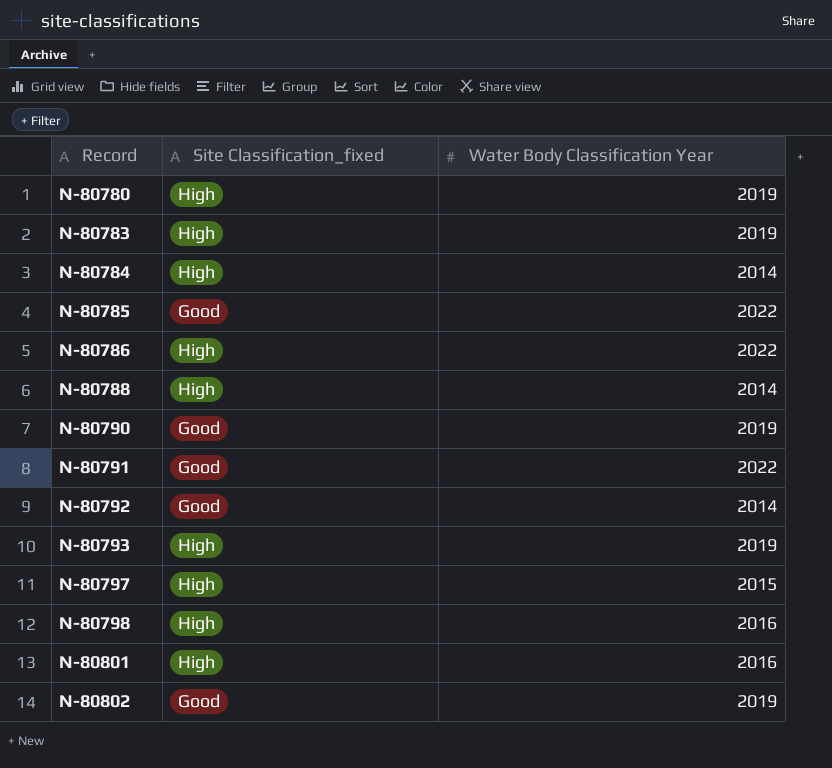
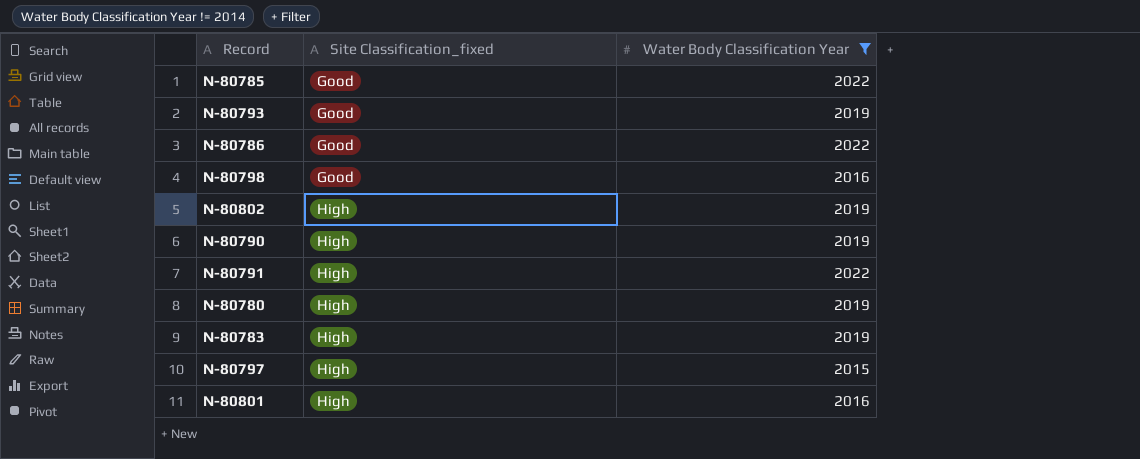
filter: none -> Water Body Classification Year != 2014
row order: Record ascending -> Site Classification_fixed ascending
N-80793 | Site Classification_fixed: High -> Good
N-80786 | Site Classification_fixed: High -> Good
N-80798 | Site Classification_fixed: High -> Good
N-80802 | Site Classification_fixed: Good -> High
N-80790 | Site Classification_fixed: Good -> High
N-80791 | Site Classification_fixed: Good -> High

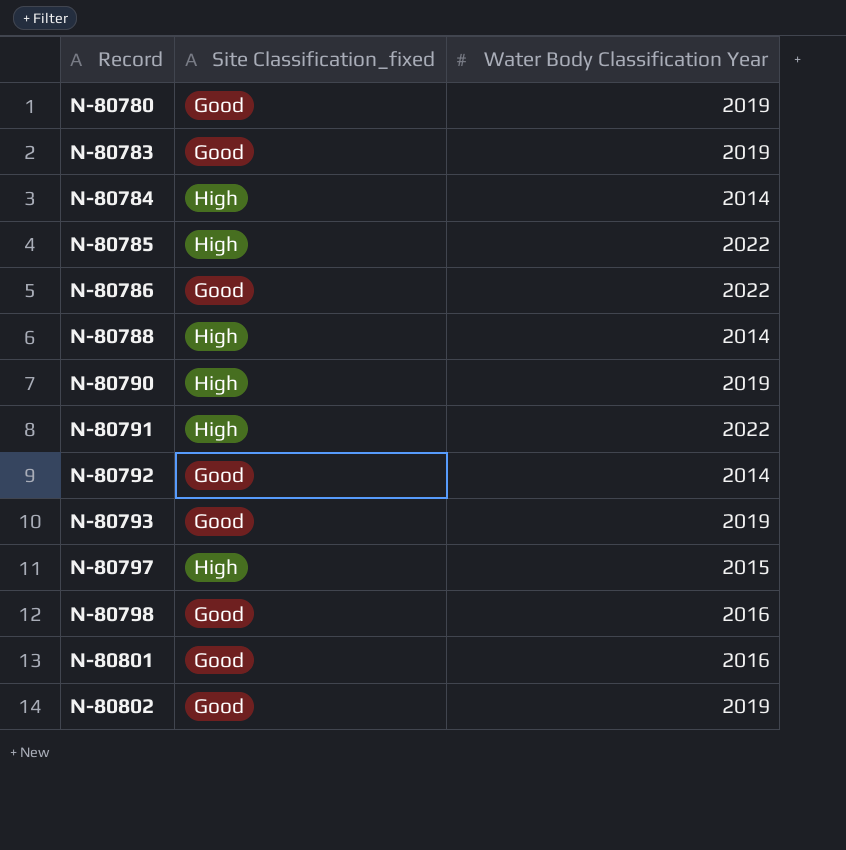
filter: Water Body Classification Year != 2014 -> none
row order: Site Classification_fixed ascending -> Record ascending
N-80780 | Site Classification_fixed: High -> Good
N-80783 | Site Classification_fixed: High -> Good
N-80785 | Site Classification_fixed: Good -> High
N-80801 | Site Classification_fixed: High -> Good
N-80802 | Site Classification_fixed: High -> Good

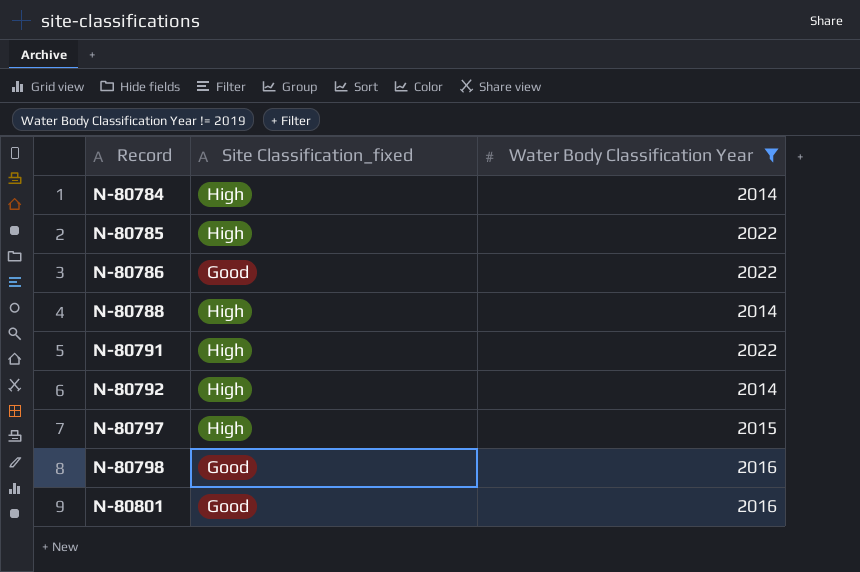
filter: none -> Water Body Classification Year != 2019
N-80792 | Site Classification_fixed: Good -> High

